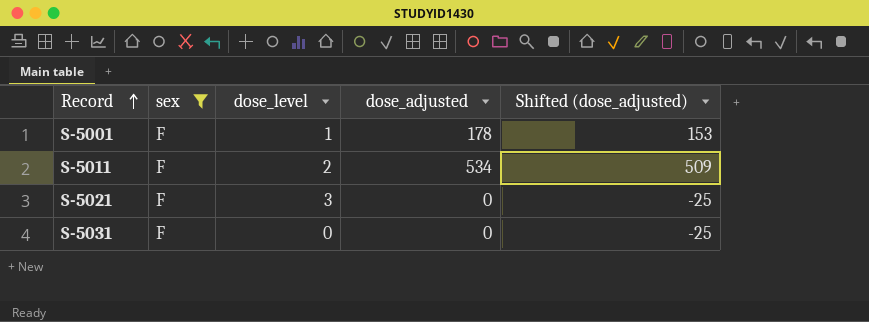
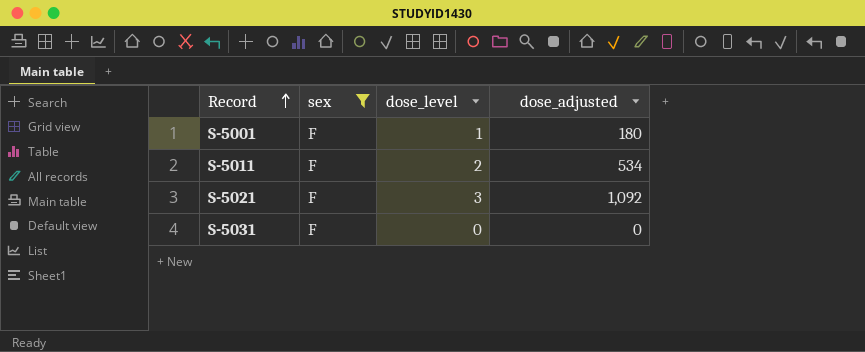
column Shifted (dose_adjusted) | formula: [dose_adjusted] - 25 -> none
S-5001 | dose_adjusted: 178 -> 180
S-5021 | dose_adjusted: 0 -> 1,092

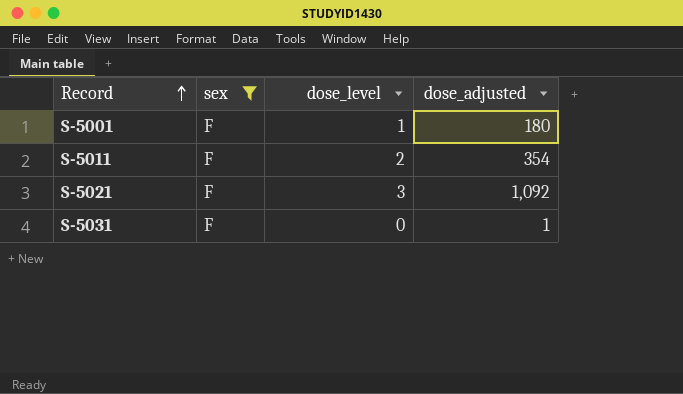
S-5011 | dose_adjusted: 534 -> 354
S-5031 | dose_adjusted: 0 -> 1

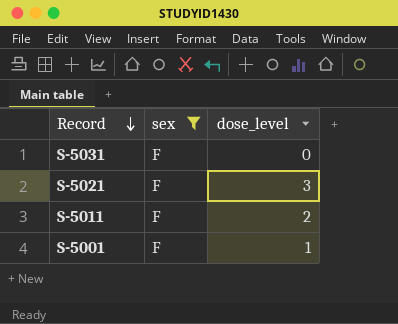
row order: Record ascending -> Record descending
column dose_adjusted | position: 4 -> none

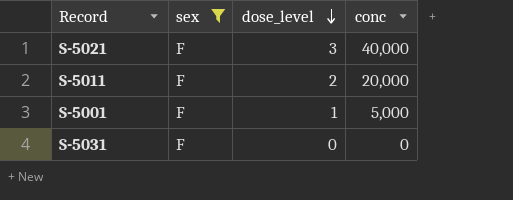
row order: Record descending -> dose_level descending
column conc | position: none -> 4

